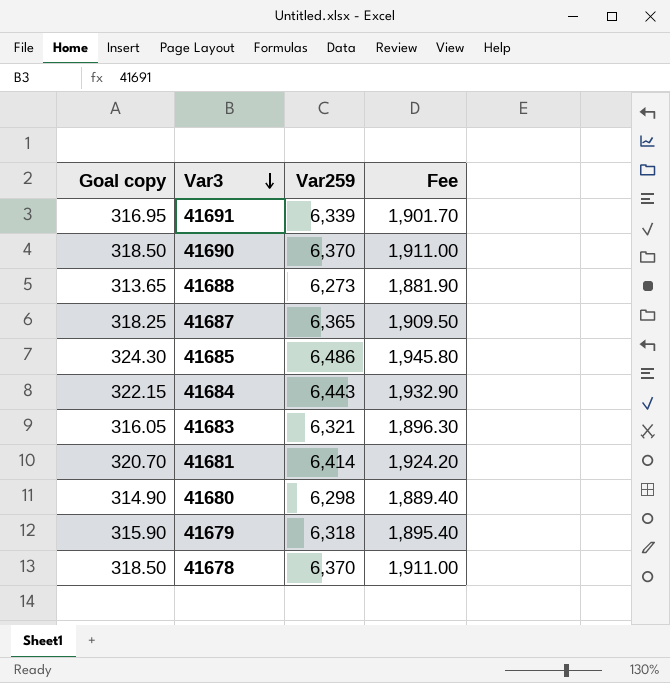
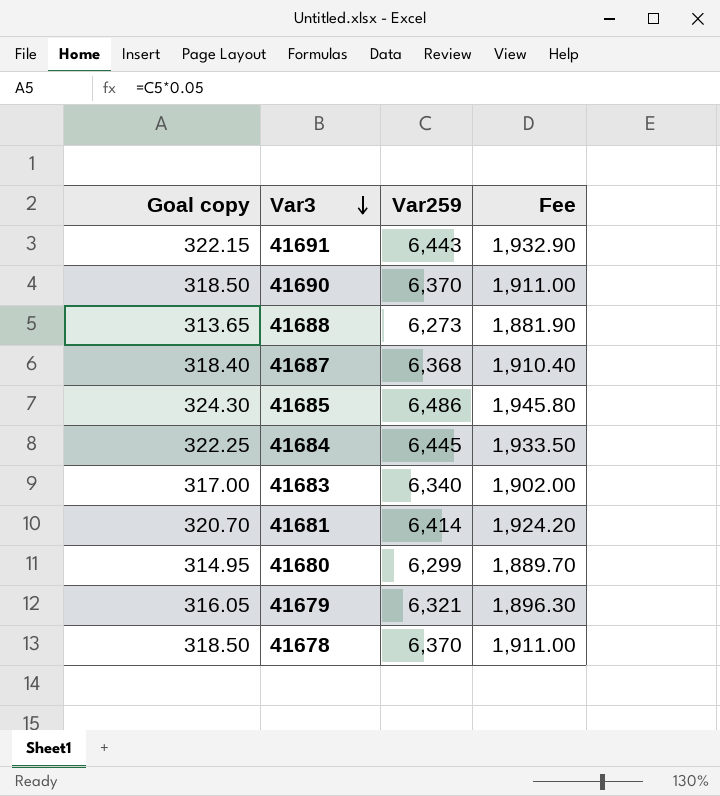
41691 | Goal copy: 316.95 -> 322.15
41691 | Var259: 6,339 -> 6,443
41691 | Fee: 1,901.70 -> 1,932.90
41687 | Goal copy: 318.25 -> 318.40
41687 | Var259: 6,365 -> 6,368
41687 | Fee: 1,909.50 -> 1,910.40
41684 | Goal copy: 322.15 -> 322.25
41684 | Var259: 6,443 -> 6,445
41684 | Fee: 1,932.90 -> 1,933.50
41683 | Goal copy: 316.05 -> 317.00
41683 | Var259: 6,321 -> 6,340
41683 | Fee: 1,896.30 -> 1,902.00
41680 | Goal copy: 314.90 -> 314.95
41680 | Var259: 6,298 -> 6,299
41680 | Fee: 1,889.40 -> 1,889.70
41679 | Goal copy: 315.90 -> 316.05
41679 | Var259: 6,318 -> 6,321
41679 | Fee: 1,895.40 -> 1,896.30

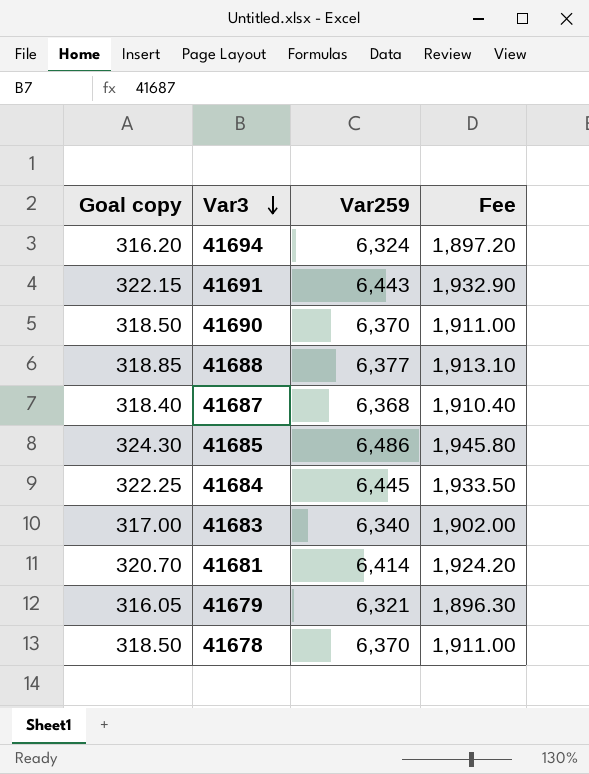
row 41680: 314.95 | 6,299 | 1,889.70 -> none
row 41694: none -> 316.20 | 6,324 | 1,897.20
41688 | Goal copy: 313.65 -> 318.85
41688 | Var259: 6,273 -> 6,377
41688 | Fee: 1,881.90 -> 1,913.10

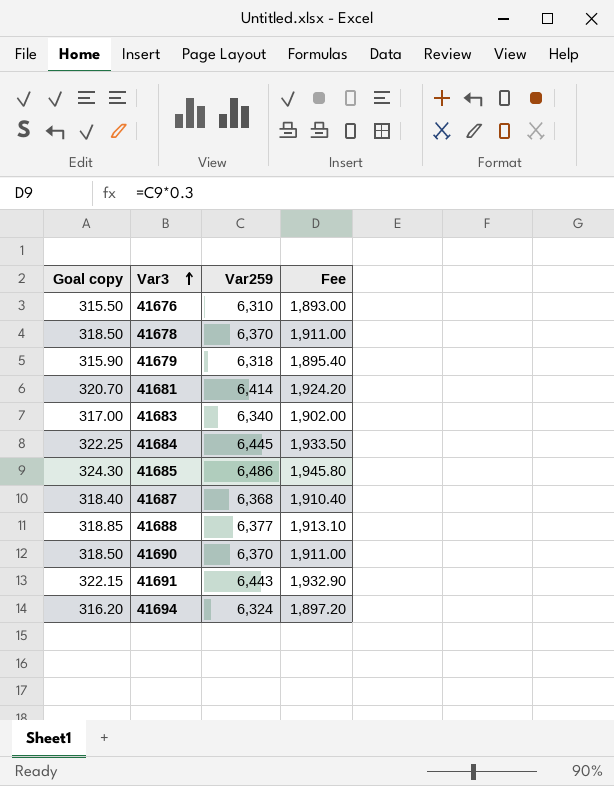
row order: Var3 descending -> Var3 ascending
row 41676: none -> 315.50 | 6,310 | 1,893.00
41679 | Goal copy: 316.05 -> 315.90
41679 | Var259: 6,321 -> 6,318
41679 | Fee: 1,896.30 -> 1,895.40

